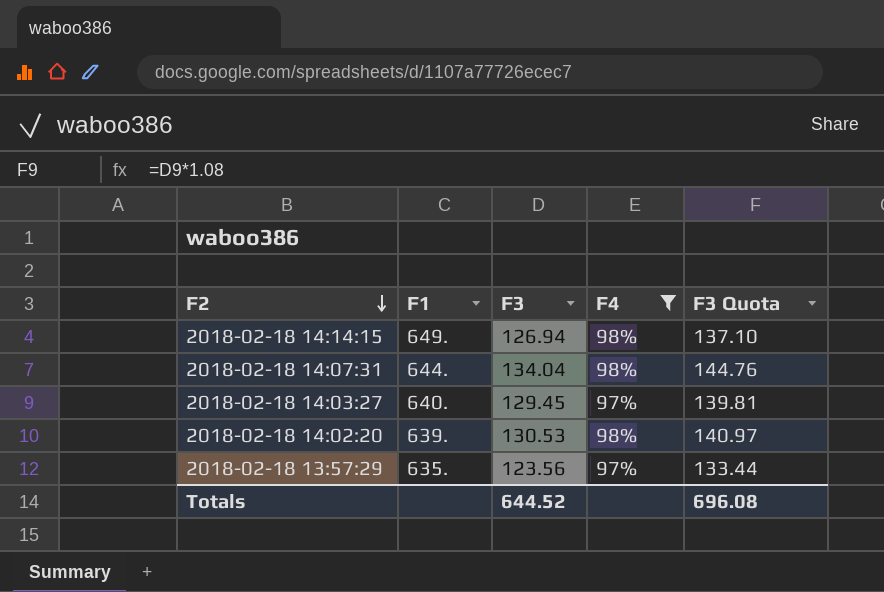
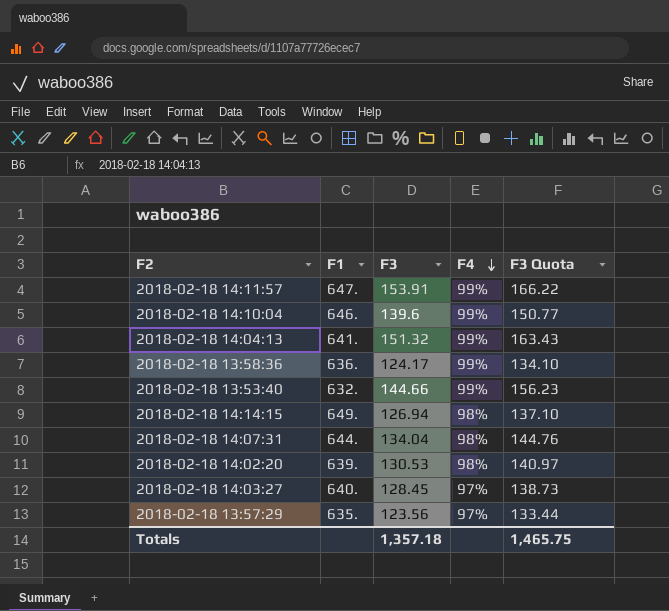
filter: F4 != 99% -> none
row order: F2 descending -> F4 descending
2018-02-18 14:03:27 | F3: 129.45 -> 128.45
2018-02-18 14:03:27 | F3 Quota: 139.81 -> 138.73
Totals | F3: 644.52 -> 1,357.18
Totals | F3 Quota: 696.08 -> 1,465.75

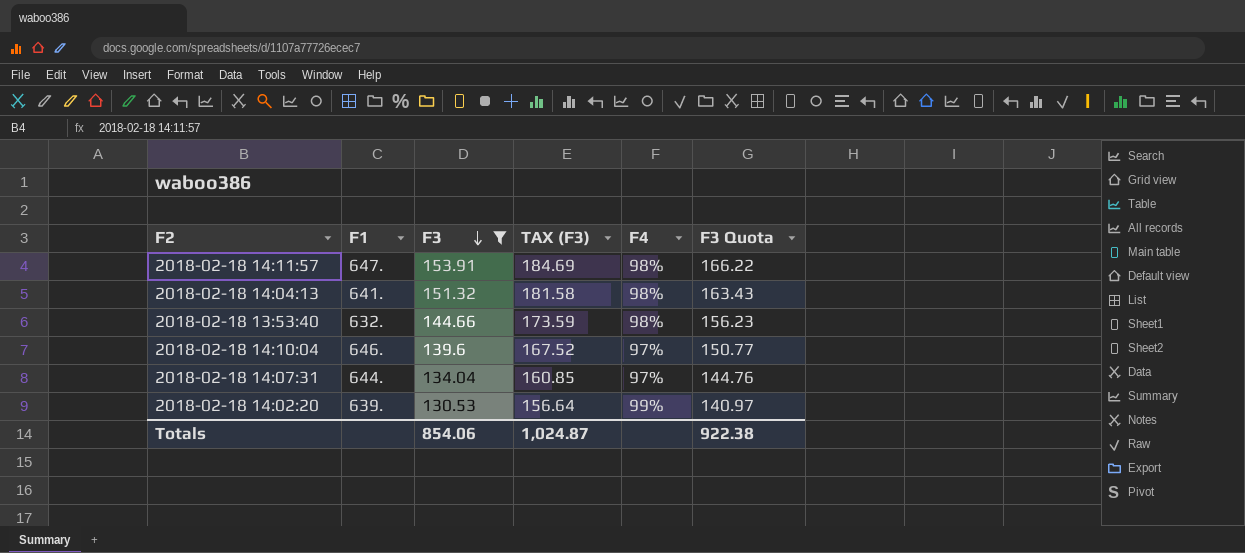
filter: none -> F3 >= 130.53
row order: F4 descending -> F3 descending
column TAX (F3) | formula: none -> [F3] * 1.2
2018-02-18 14:11:57 | F4: 99% -> 98%
2018-02-18 14:04:13 | F4: 99% -> 98%
2018-02-18 13:53:40 | F4: 99% -> 98%
2018-02-18 14:10:04 | F4: 99% -> 97%
2018-02-18 14:07:31 | F4: 98% -> 97%
2018-02-18 14:02:20 | F4: 98% -> 99%
Totals | F3: 1,357.18 -> 854.06
Totals | F3 Quota: 1,465.75 -> 922.38

